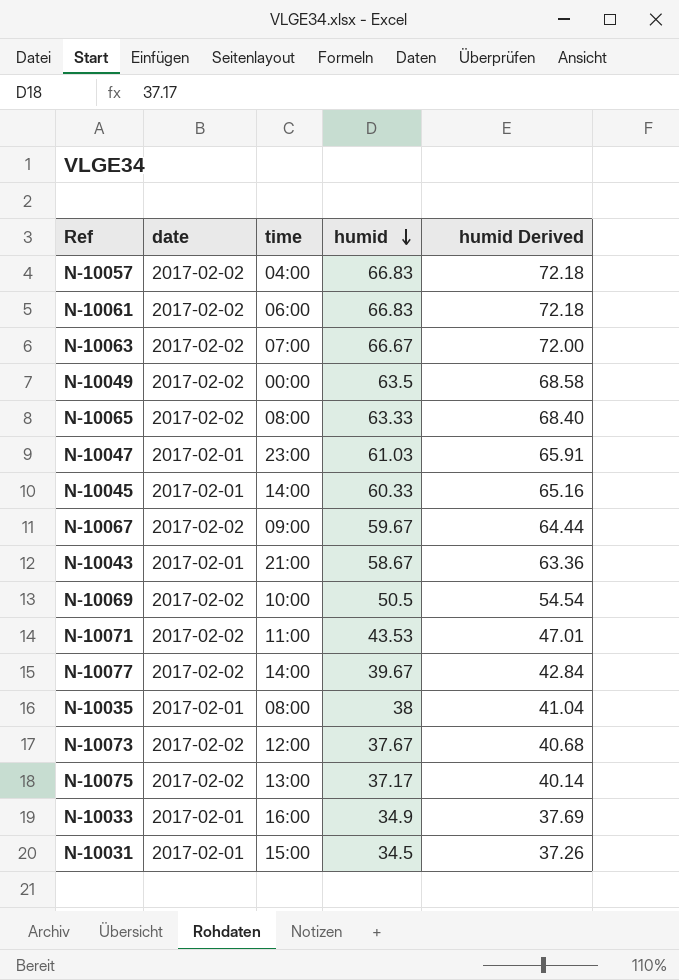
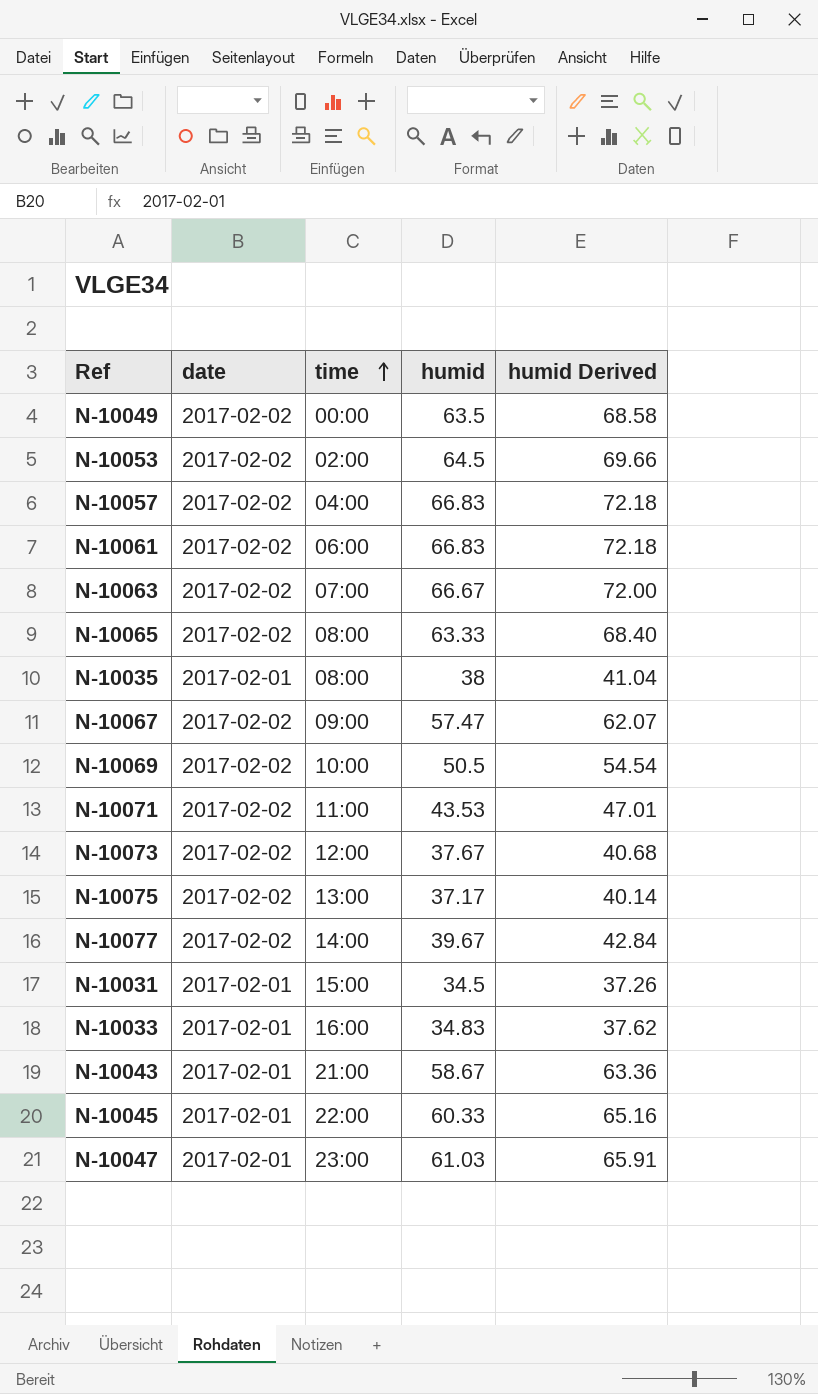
row order: humid descending -> time ascending
row N-10053: none -> 2017-02-02 | 02:00 | 64.5 | 69.66
N-10067 | humid: 59.67 -> 57.47
N-10067 | humid Derived: 64.44 -> 62.07
N-10033 | humid: 34.9 -> 34.83
N-10033 | humid Derived: 37.69 -> 37.62
N-10045 | time: 14:00 -> 22:00

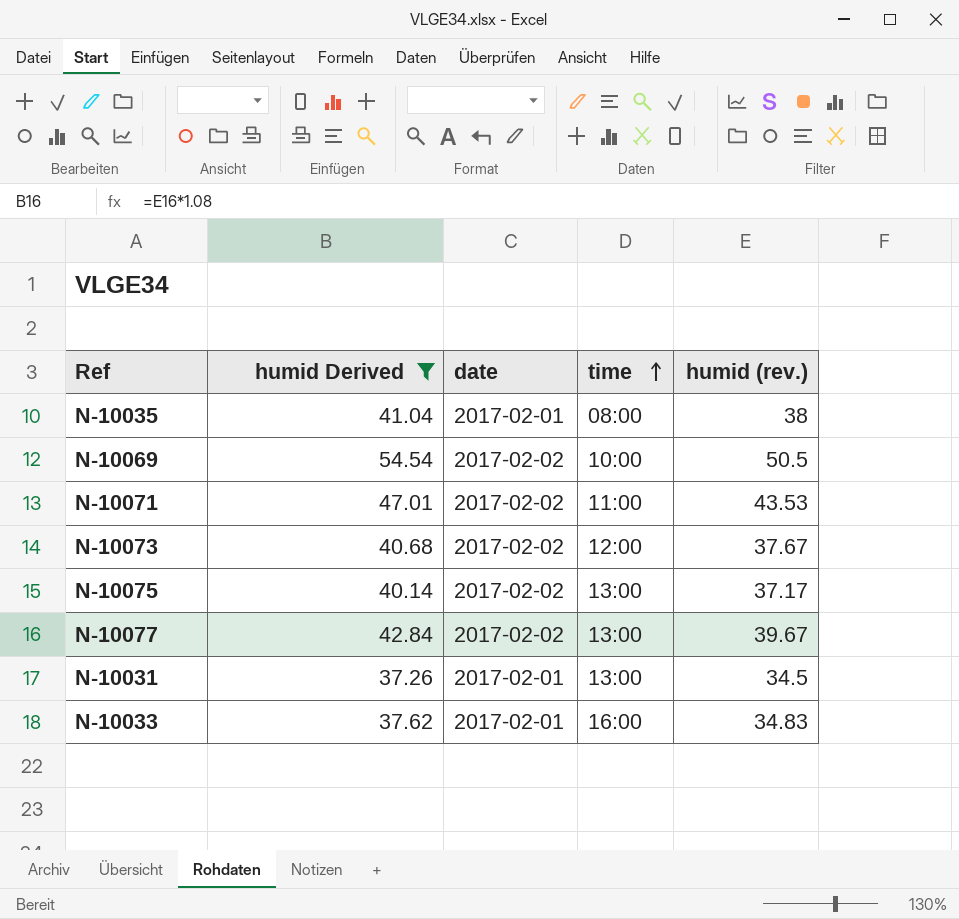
filter: none -> humid Derived <= 54.54
column humid Derived | position: 5 -> 2
column name: humid -> humid (rev.)
N-10077 | time: 14:00 -> 13:00
N-10031 | time: 15:00 -> 13:00

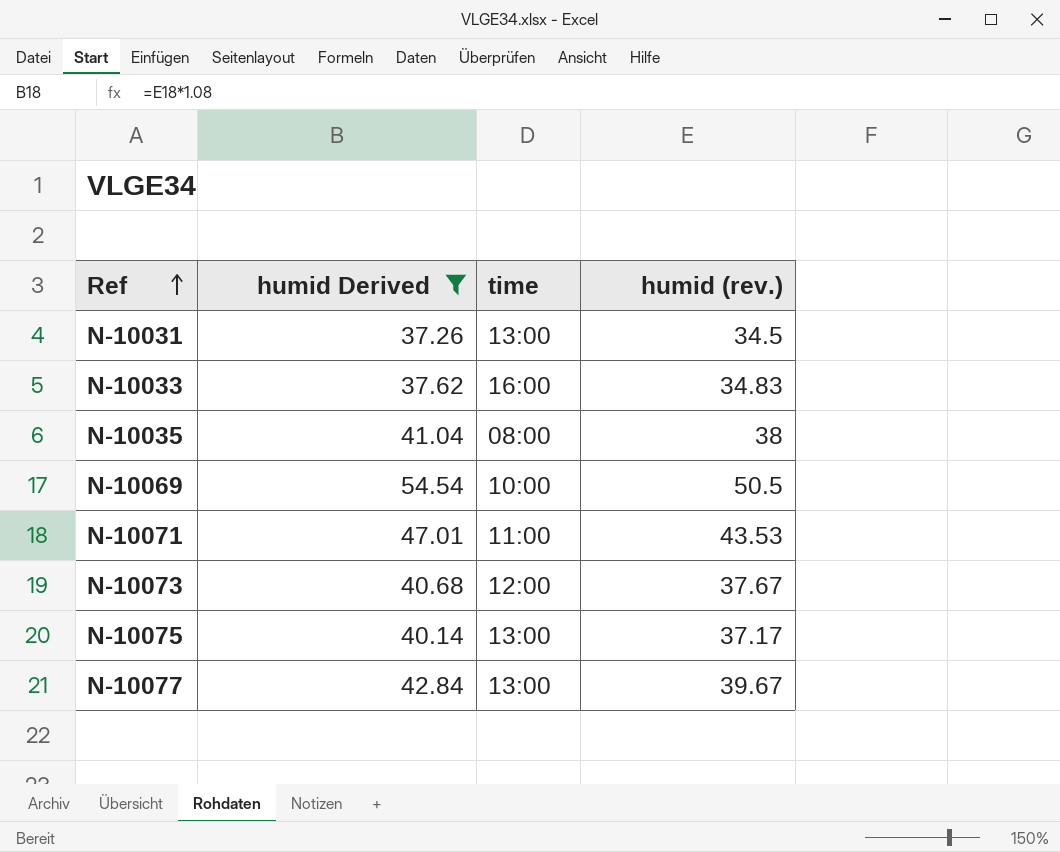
row order: time ascending -> Ref ascending
column date | position: 3 -> none

